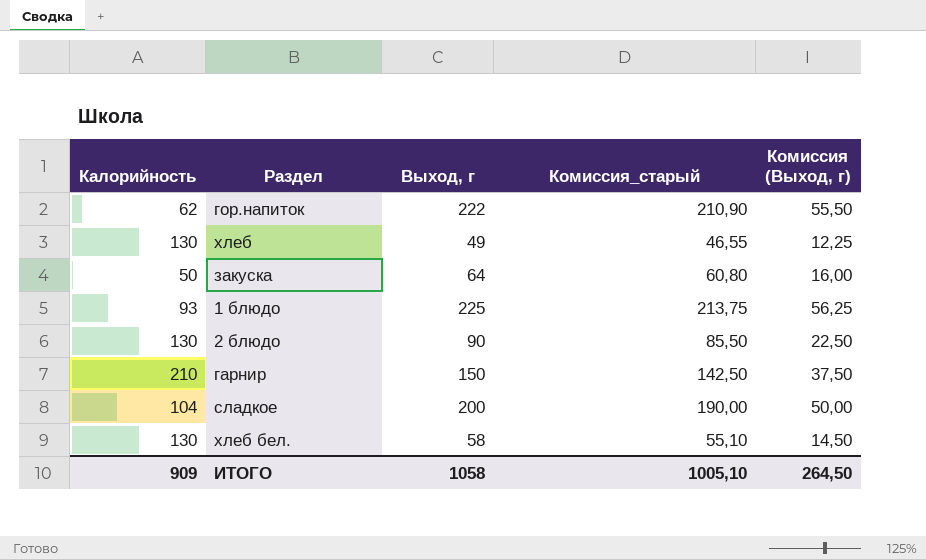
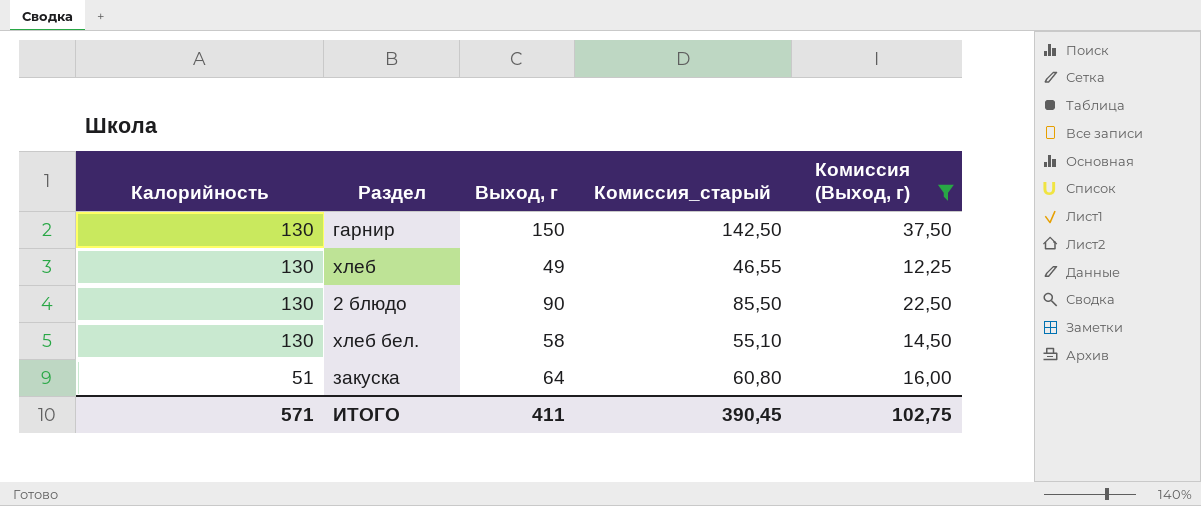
filter: none -> Комиссия (Выход, г) <= 37,50
row order: none -> Калорийность descending
гарнир | Калорийность: 210 -> 130
закуска | Калорийность: 50 -> 51
ИТОГО | Калорийность: 909 -> 571
ИТОГО | Выход, г: 1058 -> 411
ИТОГО | Комиссия_старый: 1005,10 -> 390,45
ИТОГО | Комиссия (Выход, г): 264,50 -> 102,75

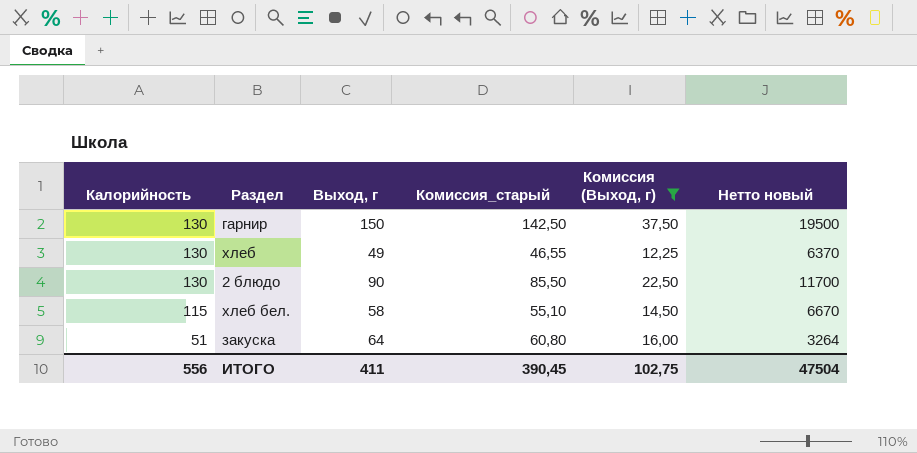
column Нетто новый | formula: none -> [Калорийность] * [Выход, г]
хлеб бел. | Калорийность: 130 -> 115
ИТОГО | Калорийность: 571 -> 556

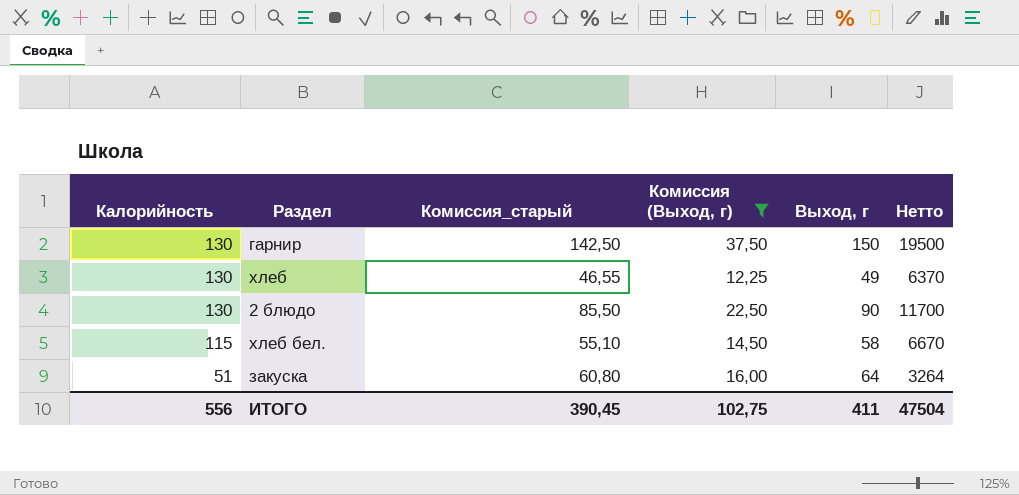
column Выход, г | position: 3 -> 5
column name: Нетто новый -> Нетто

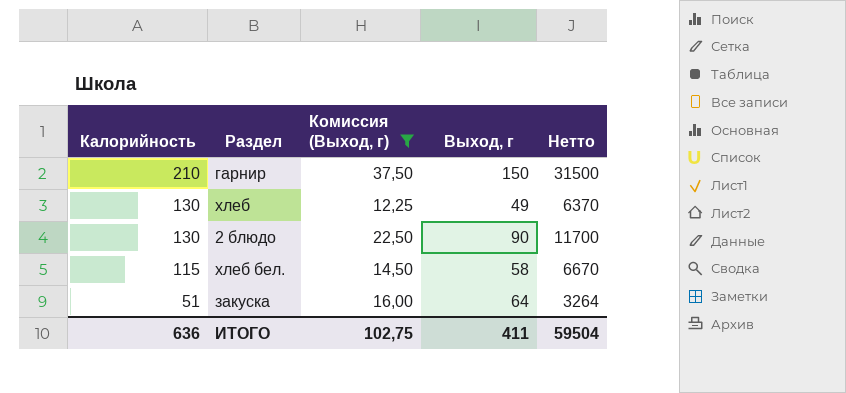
column Комиссия_старый | formula: [Выход, г] * 0,95 -> none
гарнир | Калорийность: 130 -> 210
гарнир | Нетто: 19500 -> 31500
ИТОГО | Калорийность: 556 -> 636
ИТОГО | Нетто: 47504 -> 59504

